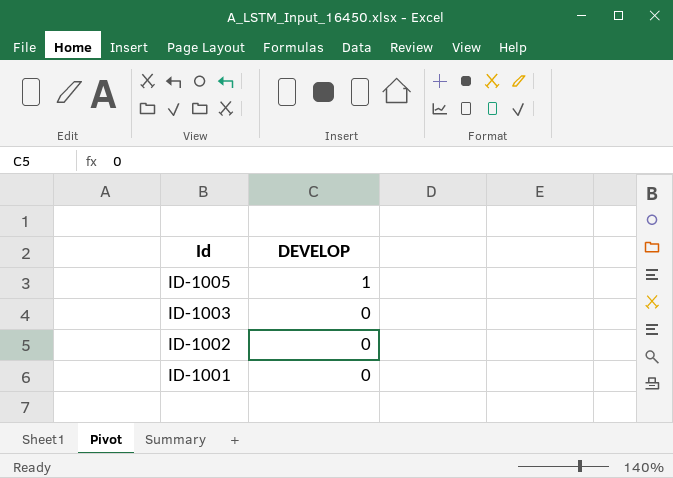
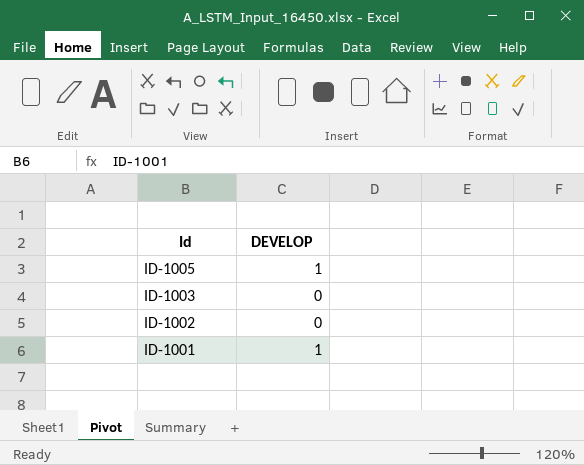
ID-1001 | DEVELOP: 0 -> 1

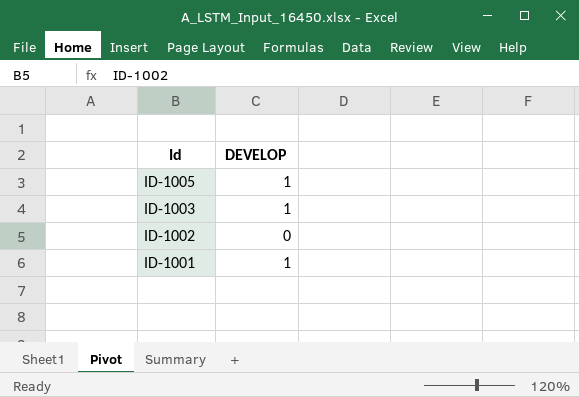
ID-1003 | DEVELOP: 0 -> 1

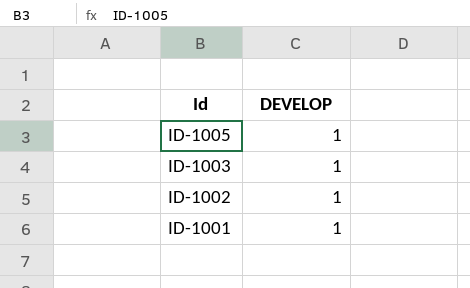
ID-1002 | DEVELOP: 0 -> 1

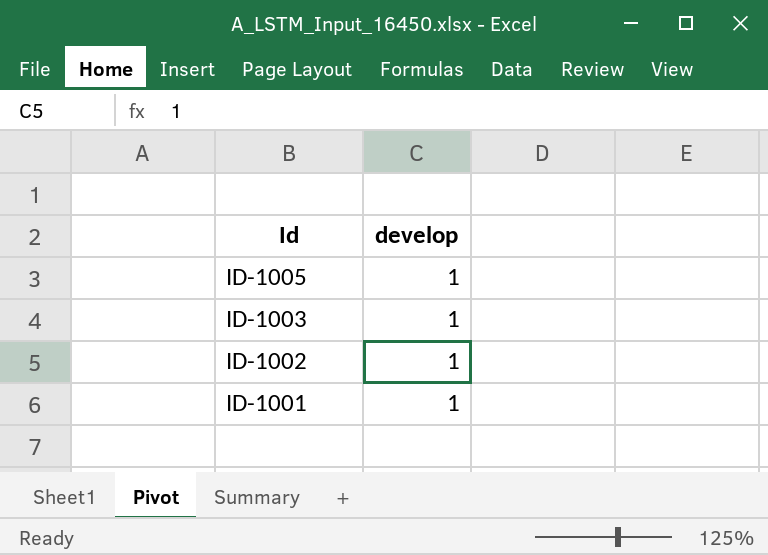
column name: DEVELOP -> develop

